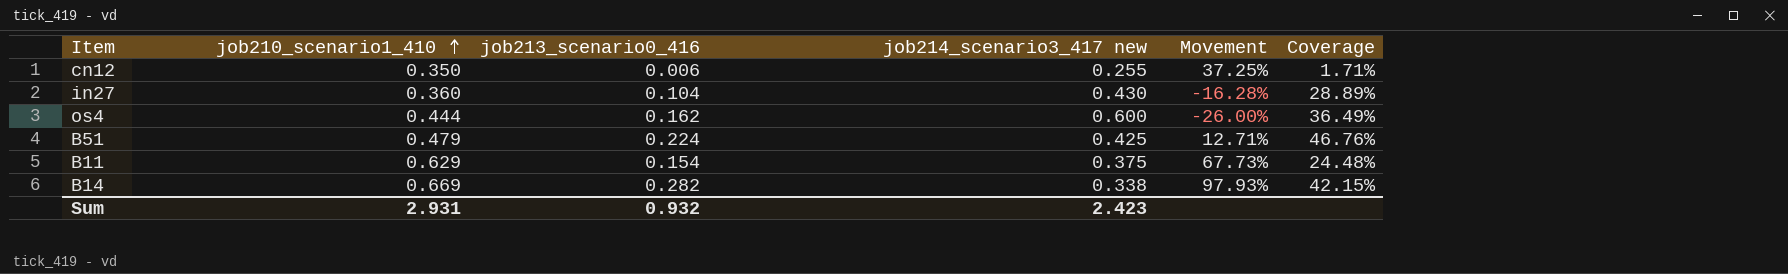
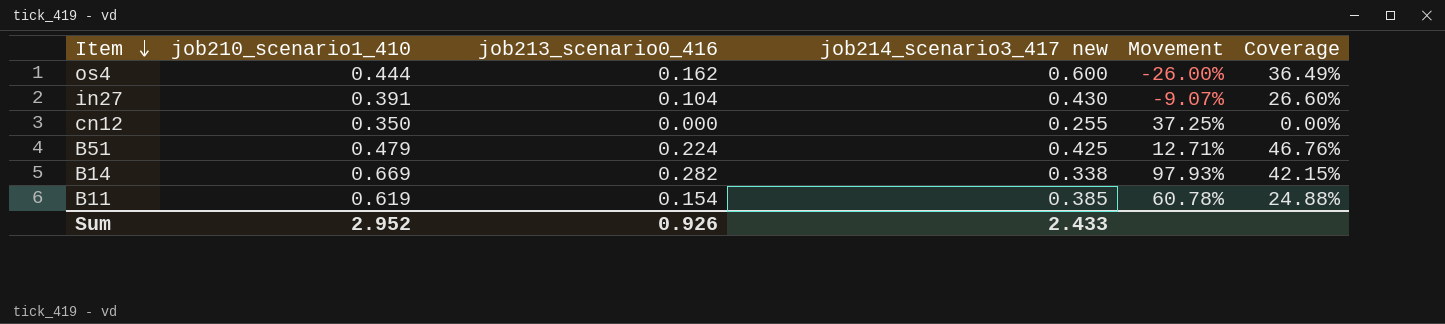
row order: job210_scenario1_410 ascending -> Item descending
in27 | job210_scenario1_410: 0.360 -> 0.391
in27 | Movement: -16.28% -> -9.07%
in27 | Coverage: 28.89% -> 26.60%
cn12 | job213_scenario0_416: 0.006 -> 0.000
cn12 | Coverage: 1.71% -> 0.00%
B11 | job210_scenario1_410: 0.629 -> 0.619
B11 | job214_scenario3_417 new: 0.375 -> 0.385
B11 | Movement: 67.73% -> 60.78%
B11 | Coverage: 24.48% -> 24.88%
Sum | job210_scenario1_410: 2.931 -> 2.952
Sum | job213_scenario0_416: 0.932 -> 0.926
Sum | job214_scenario3_417 new: 2.423 -> 2.433

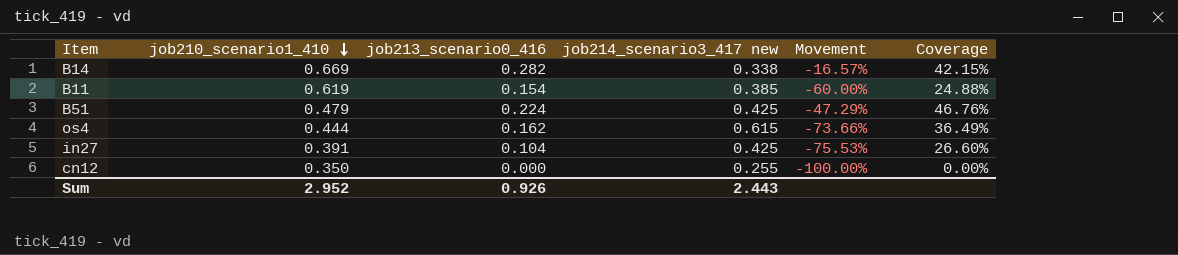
row order: Item descending -> job210_scenario1_410 descending
column Movement | formula: ([job210_scenario1_410] - [job214_scenario3_417 new]) / [job214_scenario3_417 new] -> ([job213_scenario0_416] - [job214_scenario3_417 new]) / [job214_scenario3_417 new]
os4 | job214_scenario3_417 new: 0.600 -> 0.615
in27 | job214_scenario3_417 new: 0.430 -> 0.425
Sum | job214_scenario3_417 new: 2.433 -> 2.443

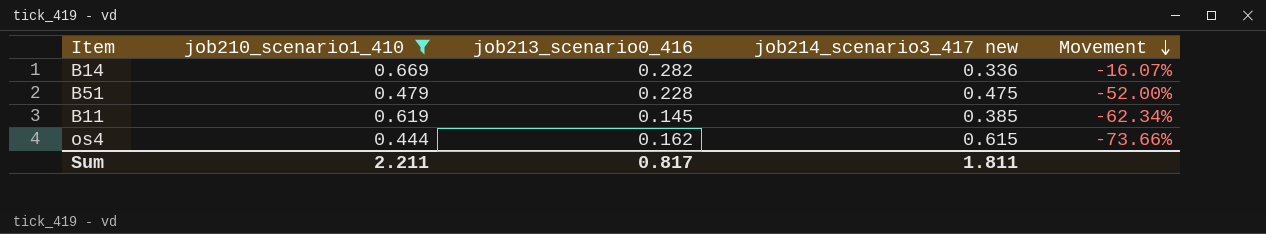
filter: none -> job210_scenario1_410 >= 0.444
row order: job210_scenario1_410 descending -> Movement descending
column Coverage | formula: [job213_scenario0_416] / [job210_scenario1_410] -> none
B14 | job214_scenario3_417 new: 0.338 -> 0.336
B14 | Movement: -16.57% -> -16.07%
B51 | job213_scenario0_416: 0.224 -> 0.228
B51 | job214_scenario3_417 new: 0.425 -> 0.475
B51 | Movement: -47.29% -> -52.00%
B11 | job213_scenario0_416: 0.154 -> 0.145
B11 | Movement: -60.00% -> -62.34%
Sum | job210_scenario1_410: 2.952 -> 2.211
Sum | job213_scenario0_416: 0.926 -> 0.817
Sum | job214_scenario3_417 new: 2.443 -> 1.811

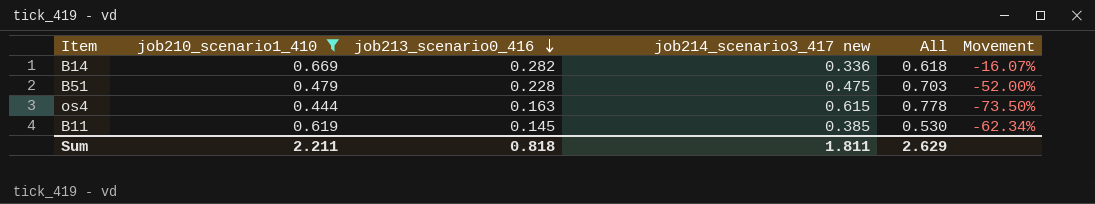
row order: Movement descending -> job213_scenario0_416 descending
column All | formula: none -> [job213_scenario0_416] + [job214_scenario3_417 new]
os4 | job213_scenario0_416: 0.162 -> 0.163
os4 | Movement: -73.66% -> -73.50%
Sum | job213_scenario0_416: 0.817 -> 0.818

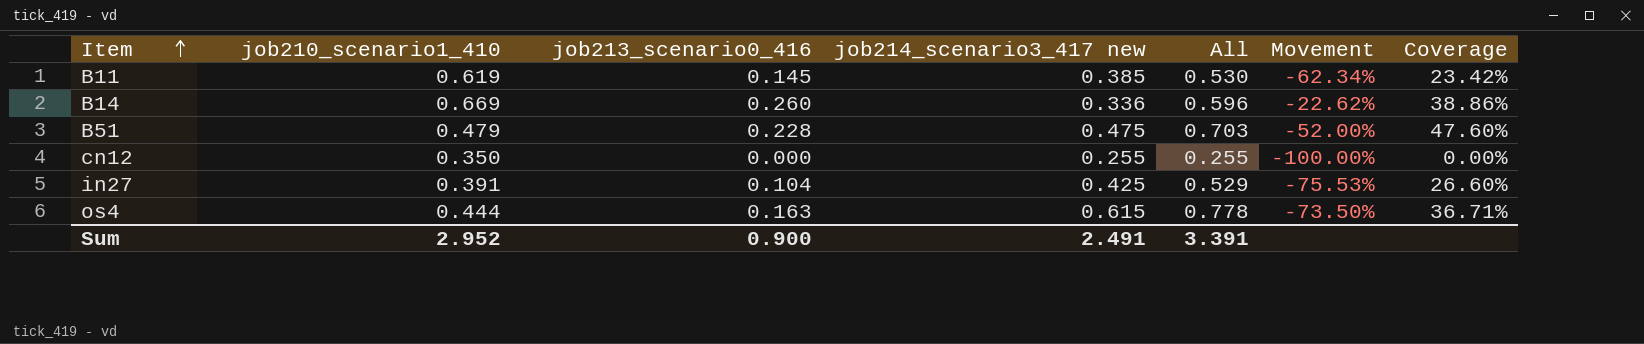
filter: job210_scenario1_410 >= 0.444 -> none
row order: job213_scenario0_416 descending -> Item ascending
column Coverage | formula: none -> [job213_scenario0_416] / [job210_scenario1_410]
B14 | job213_scenario0_416: 0.282 -> 0.260
B14 | All: 0.618 -> 0.596
B14 | Movement: -16.07% -> -22.62%
Sum | job210_scenario1_410: 2.211 -> 2.952
Sum | job213_scenario0_416: 0.818 -> 0.900
Sum | job214_scenario3_417 new: 1.811 -> 2.491
Sum | All: 2.629 -> 3.391

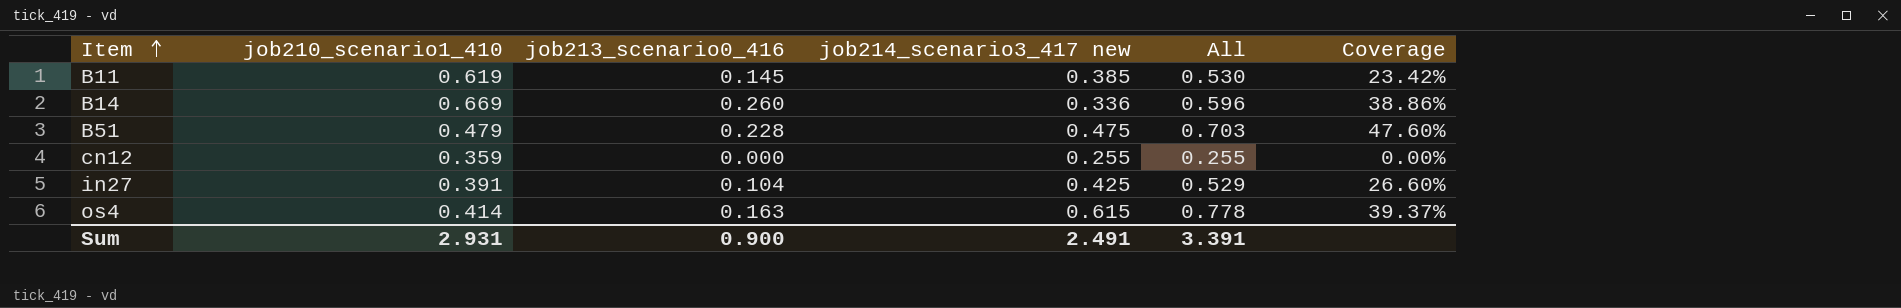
column Movement | formula: ([job213_scenario0_416] - [job214_scenario3_417 new]) / [job214_scenario3_417 new] -> none
cn12 | job210_scenario1_410: 0.350 -> 0.359
os4 | job210_scenario1_410: 0.444 -> 0.414
os4 | Coverage: 36.71% -> 39.37%
Sum | job210_scenario1_410: 2.952 -> 2.931

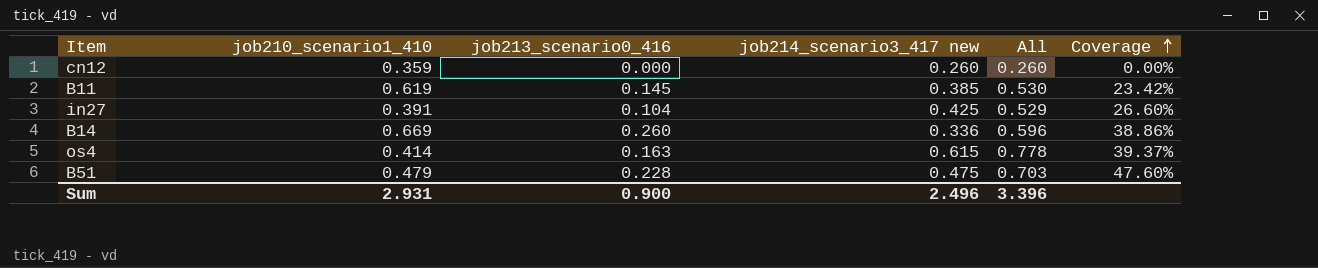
row order: Item ascending -> Coverage ascending
cn12 | job214_scenario3_417 new: 0.255 -> 0.260
cn12 | All: 0.255 -> 0.260
Sum | job214_scenario3_417 new: 2.491 -> 2.496
Sum | All: 3.391 -> 3.396

